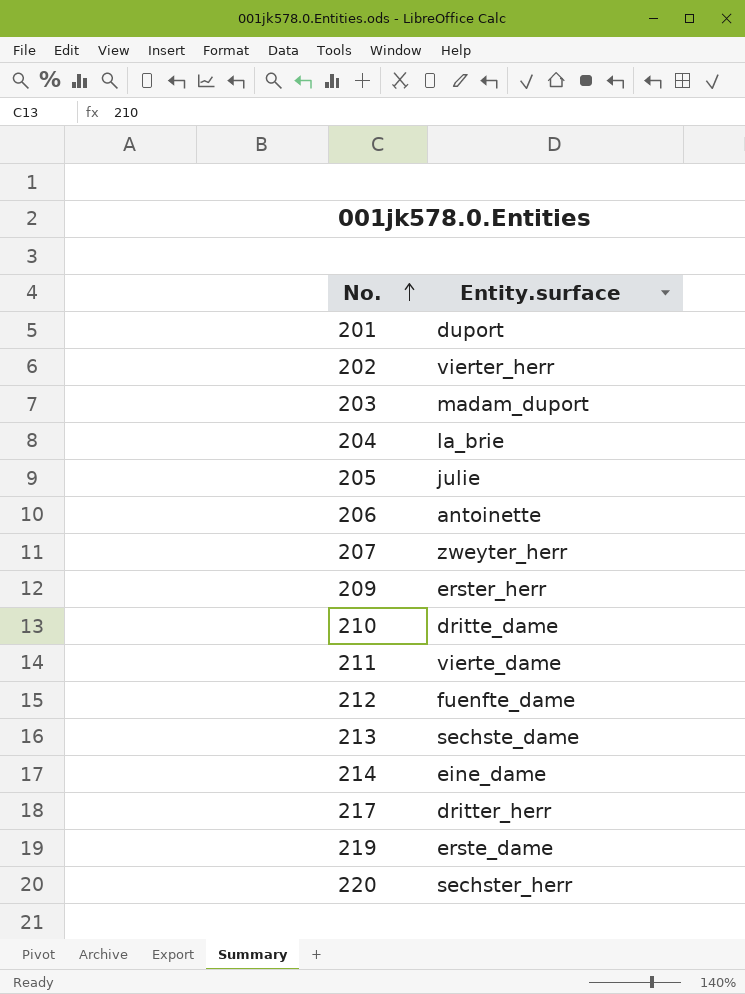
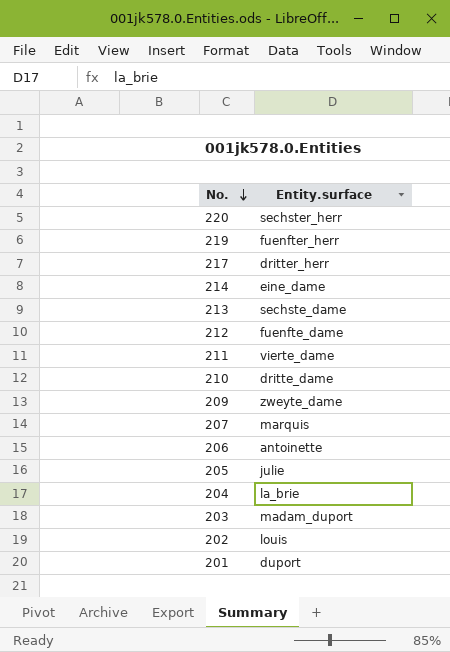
row order: No. ascending -> No. descending
219 | Entity.surface: erste_dame -> fuenfter_herr
209 | Entity.surface: erster_herr -> zweyte_dame
207 | Entity.surface: zweyter_herr -> marquis
202 | Entity.surface: vierter_herr -> louis

